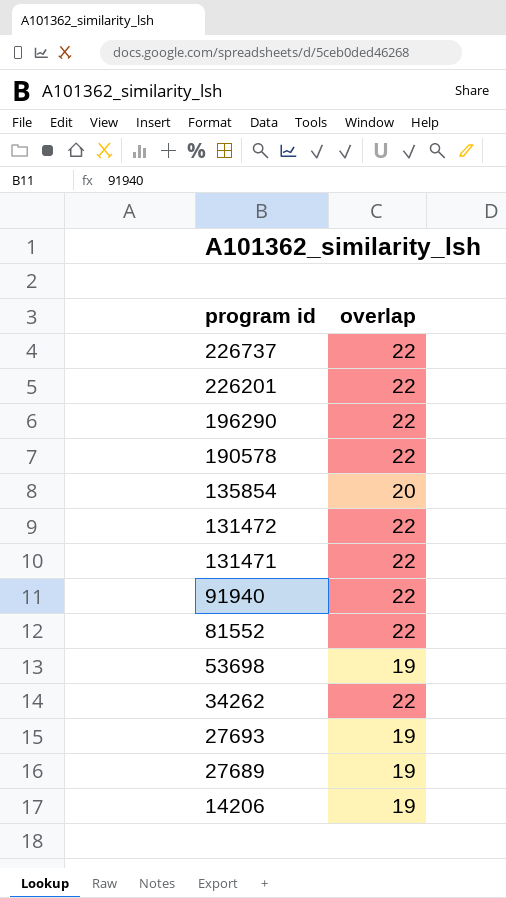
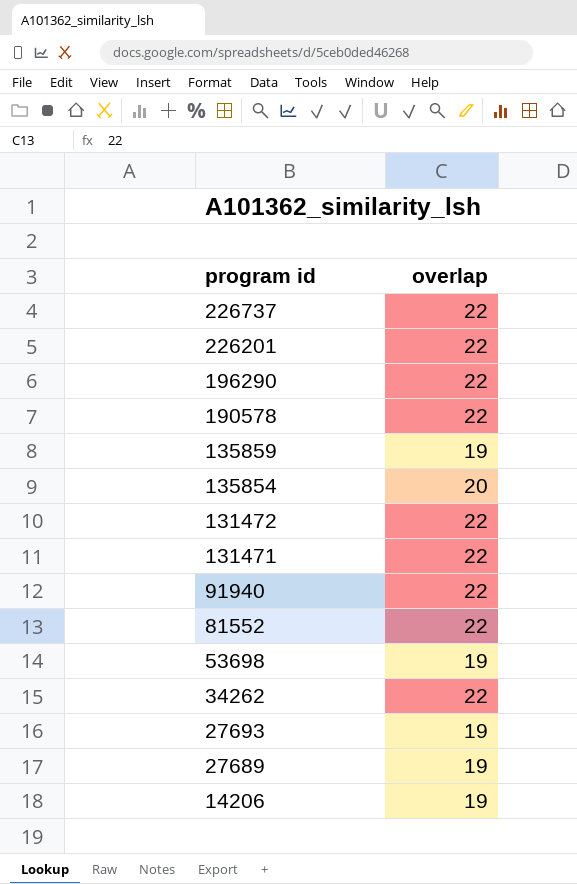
row 135859: none -> 19

